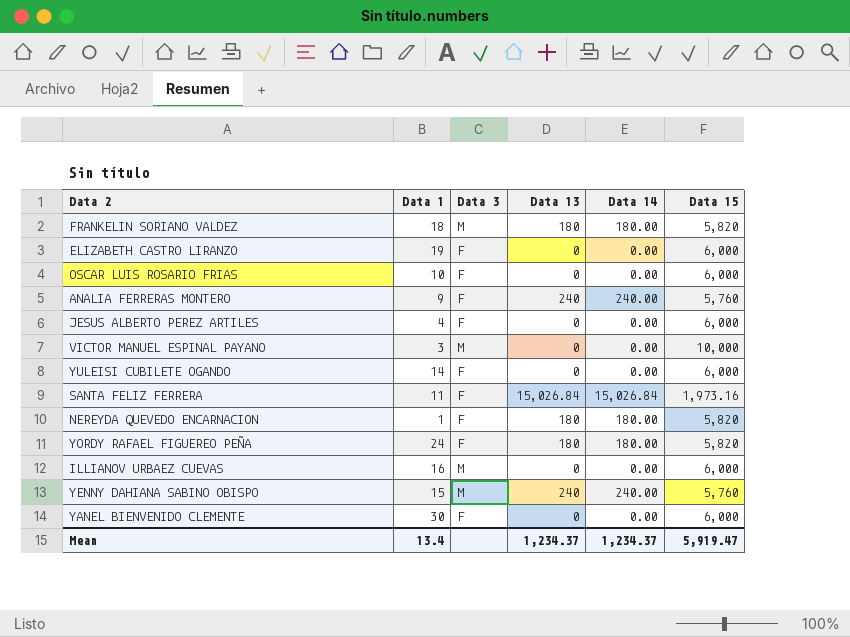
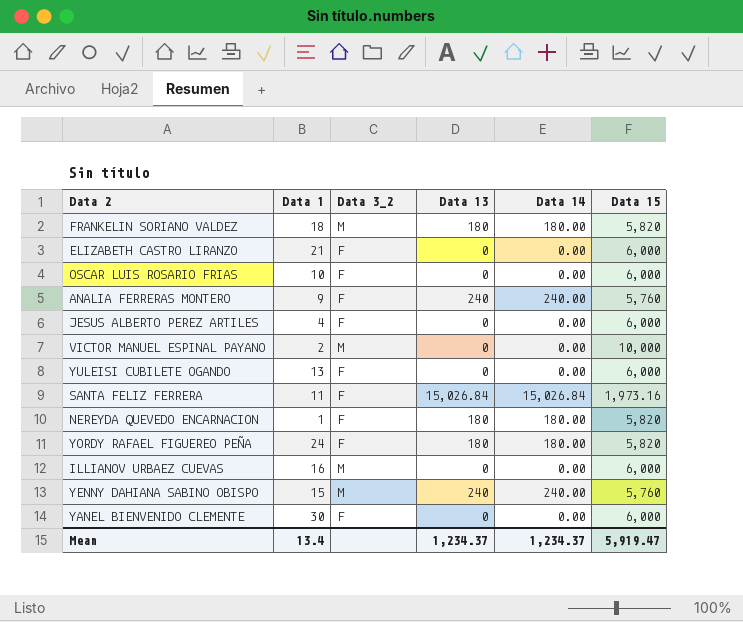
column name: Data 3 -> Data 3_2
ELIZABETH CASTRO LIRANZO | Data 1: 19 -> 21
VICTOR MANUEL ESPINAL PAYANO | Data 1: 3 -> 2
YULEISI CUBILETE OGANDO | Data 1: 14 -> 13

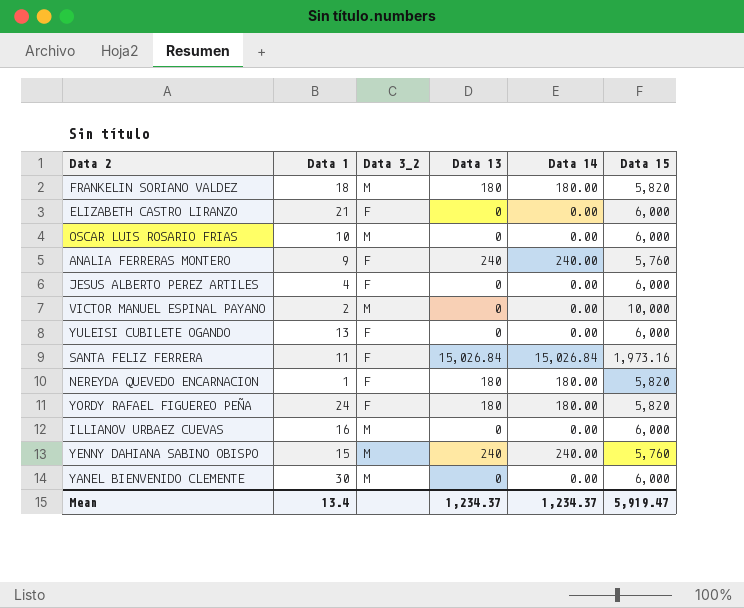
OSCAR LUIS ROSARIO FRIAS | Data 3_2: F -> M
YANEL BIENVENIDO CLEMENTE | Data 3_2: F -> M

